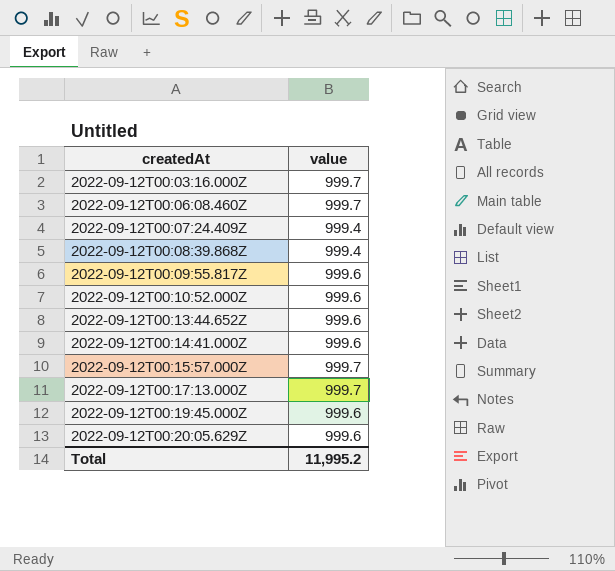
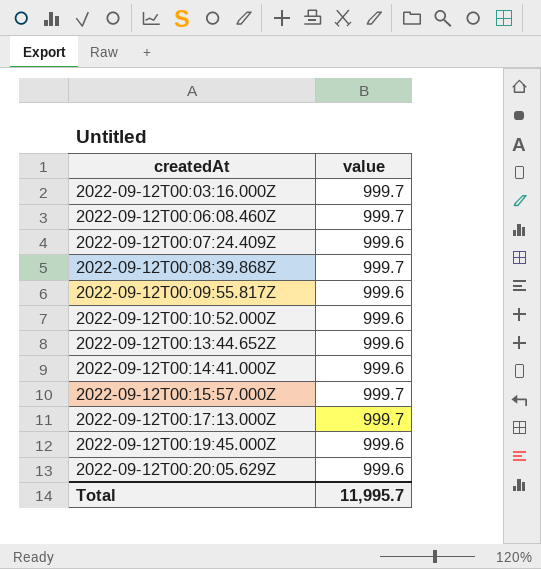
2022-09-12T00:07:24.409Z | value: 999.4 -> 999.6
2022-09-12T00:08:39.868Z | value: 999.4 -> 999.7
Total | value: 11,995.2 -> 11,995.7

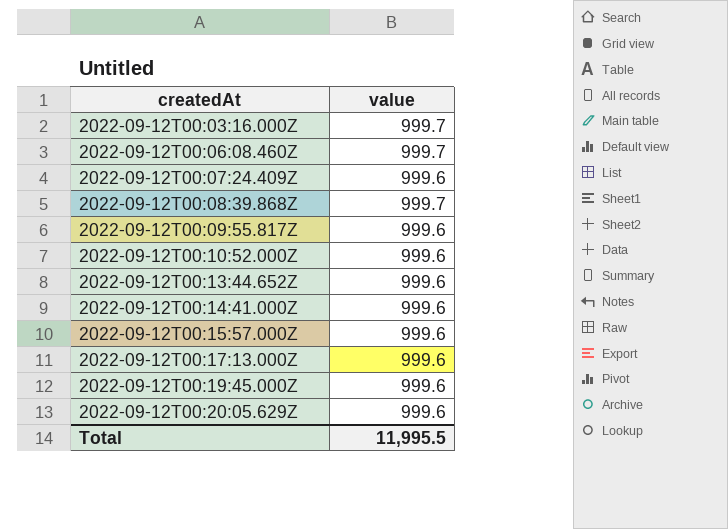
2022-09-12T00:15:57.000Z | value: 999.7 -> 999.6
2022-09-12T00:17:13.000Z | value: 999.7 -> 999.6
Total | value: 11,995.7 -> 11,995.5

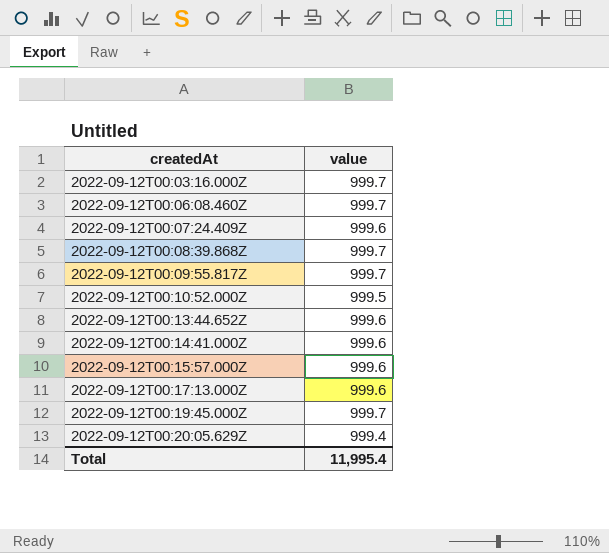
2022-09-12T00:09:55.817Z | value: 999.6 -> 999.7
2022-09-12T00:10:52.000Z | value: 999.6 -> 999.5
2022-09-12T00:19:45.000Z | value: 999.6 -> 999.7
2022-09-12T00:20:05.629Z | value: 999.6 -> 999.4
Total | value: 11,995.5 -> 11,995.4

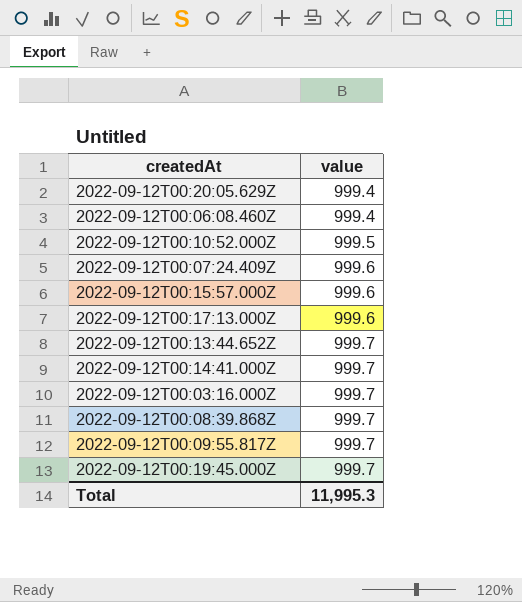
row order: createdAt ascending -> value ascending
2022-09-12T00:06:08.460Z | value: 999.7 -> 999.4
2022-09-12T00:13:44.652Z | value: 999.6 -> 999.7
2022-09-12T00:14:41.000Z | value: 999.6 -> 999.7
Total | value: 11,995.4 -> 11,995.3

